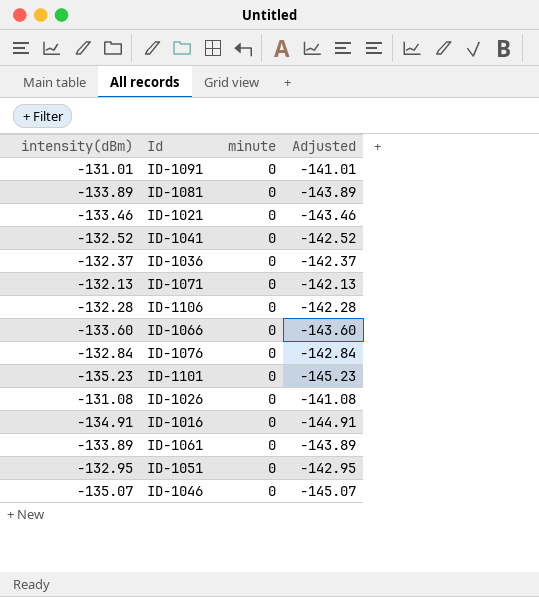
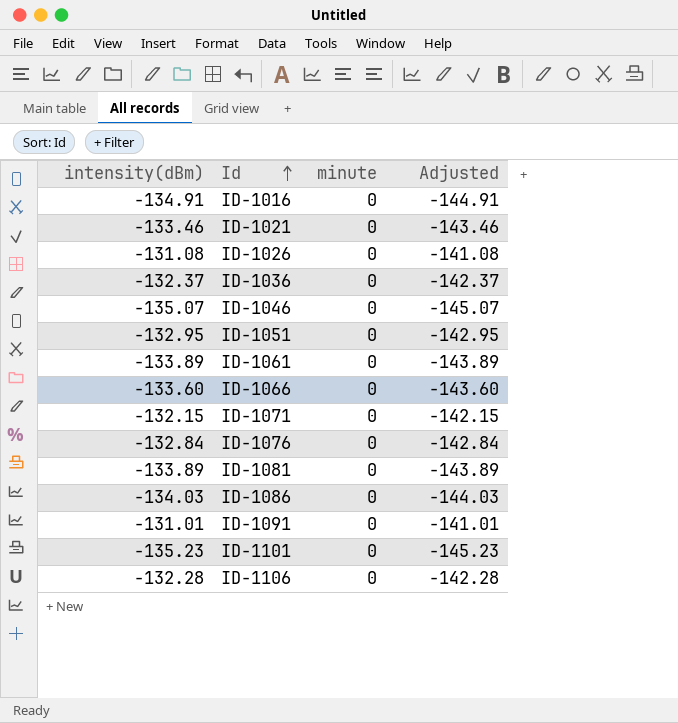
row order: none -> Id ascending
row ID-1041: -132.52 | 0 | -142.52 -> none
ID-1071 | intensity(dBm): -132.13 -> -132.15
ID-1071 | Adjusted: -142.13 -> -142.15
row ID-1086: none -> -134.03 | 0 | -144.03

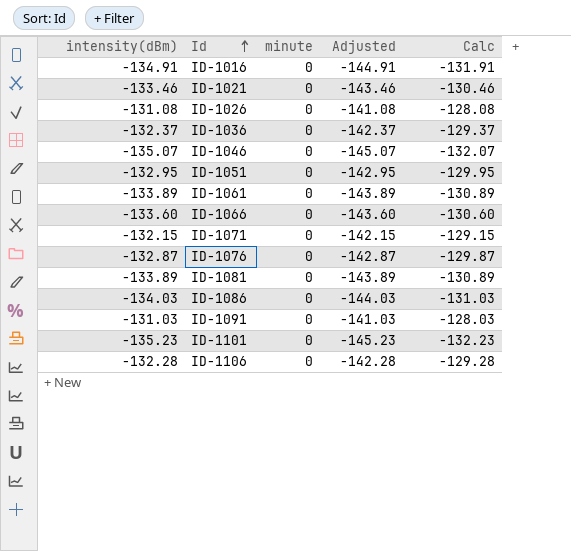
column Calc | formula: none -> [intensity(dBm)] + 3
ID-1076 | intensity(dBm): -132.84 -> -132.87
ID-1076 | Adjusted: -142.84 -> -142.87
ID-1091 | intensity(dBm): -131.01 -> -131.03
ID-1091 | Adjusted: -141.01 -> -141.03

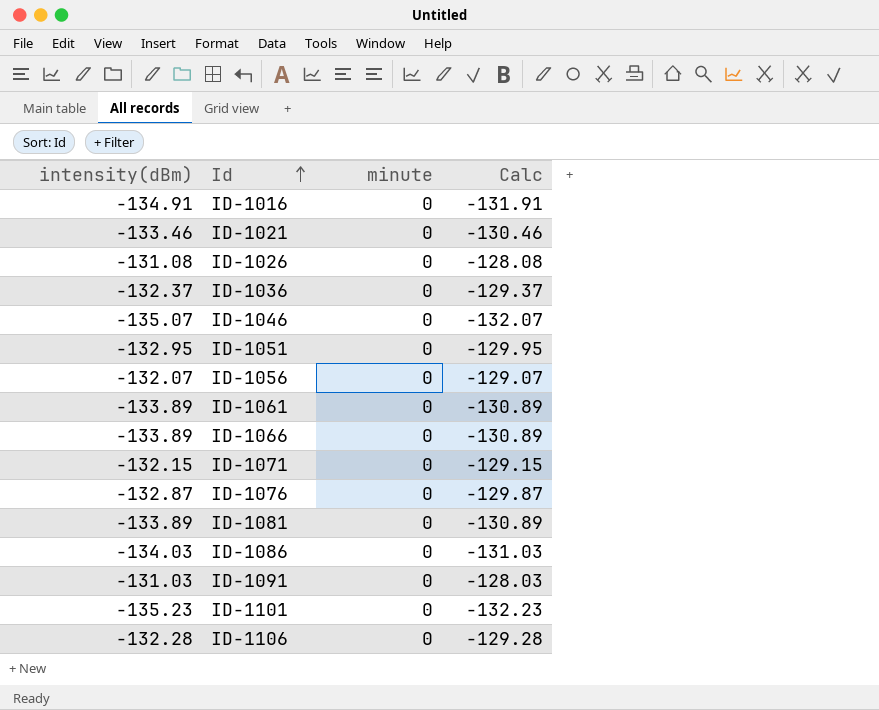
column Adjusted | formula: [intensity(dBm)] - 10 -> none
row ID-1056: none -> -132.07 | 0 | -129.07
ID-1066 | intensity(dBm): -133.60 -> -133.89
ID-1066 | Calc: -130.60 -> -130.89

